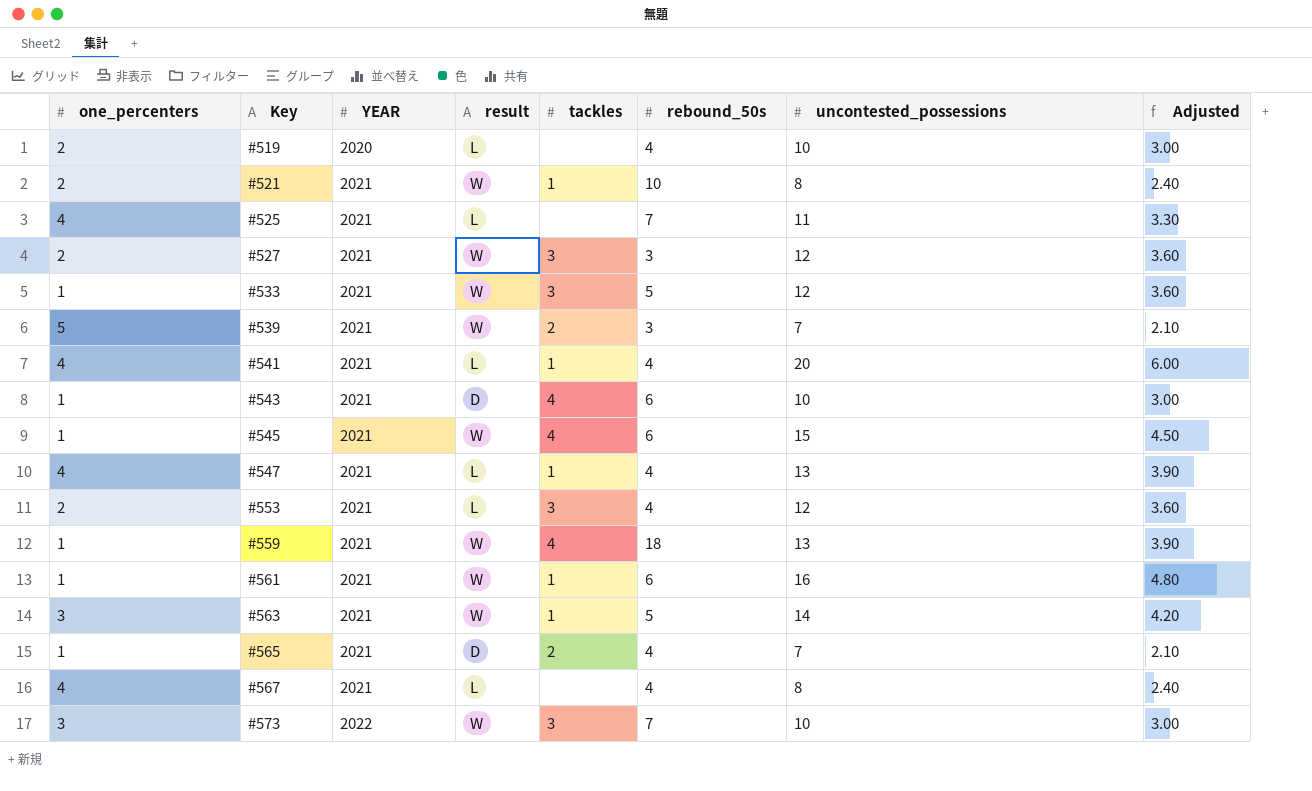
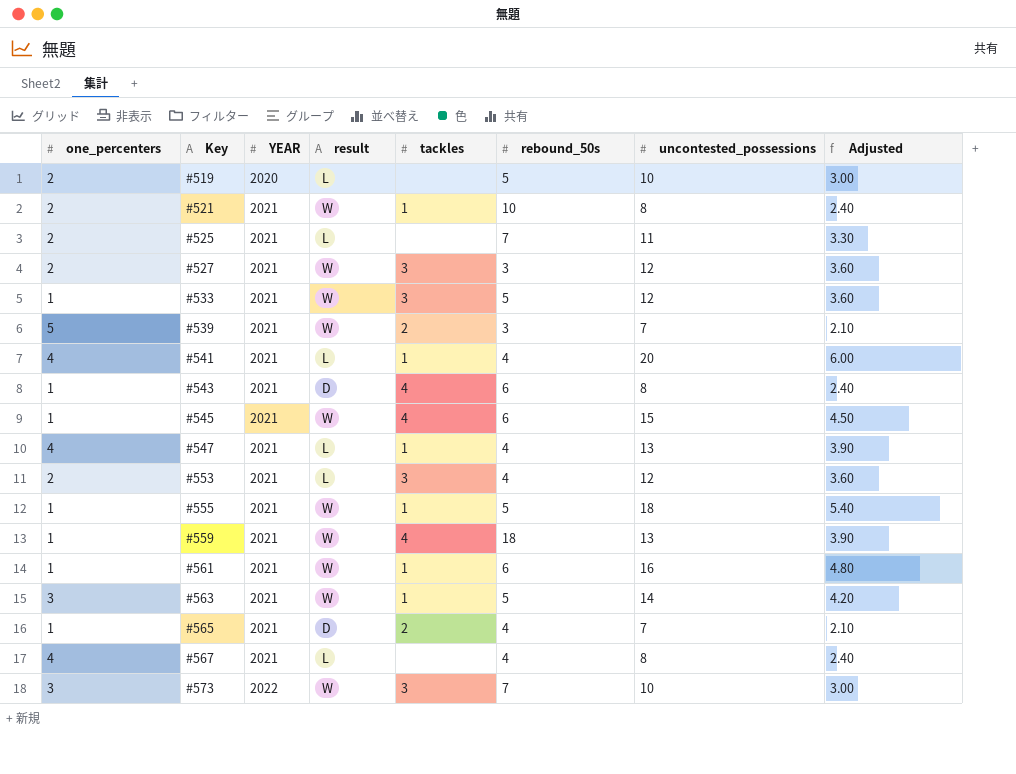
#519 | rebound_50s: 4 -> 5
#525 | one_percenters: 4 -> 2
#543 | uncontested_possessions: 10 -> 8
#543 | Adjusted: 3.00 -> 2.40
row #555: none -> 1 | 2021 | W | 1 | 5 | 18 | 5.40

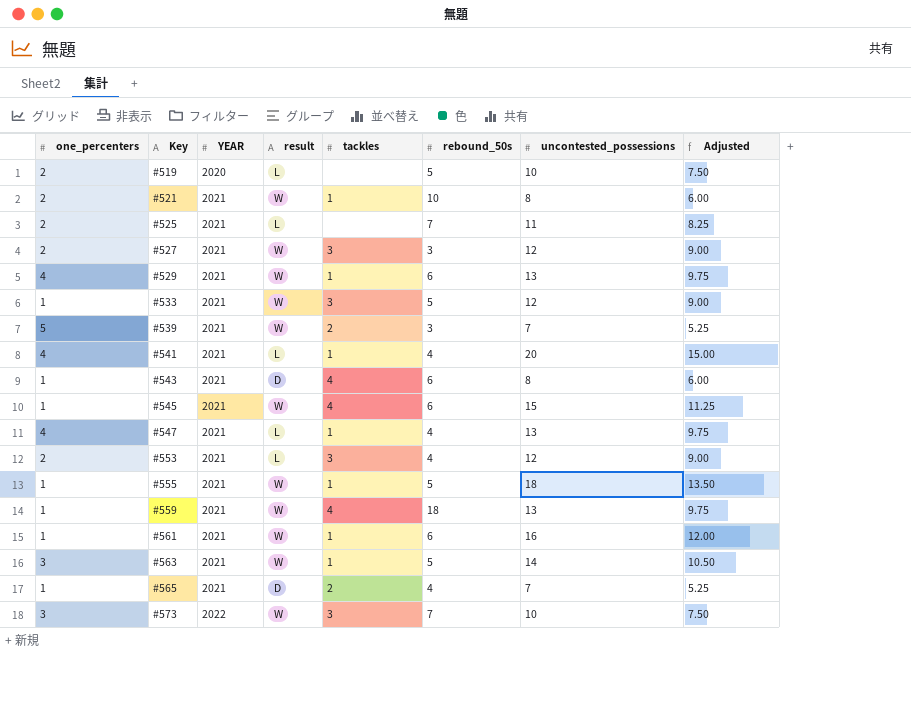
column Adjusted | formula: [uncontested_possessions] * 0.3 -> [uncontested_possessions] * 0.75
row #567: 4 | 2021 | L | none | 4 | 8 | 2.40 -> none
row #529: none -> 4 | 2021 | W | 1 | 6 | 13 | 9.75

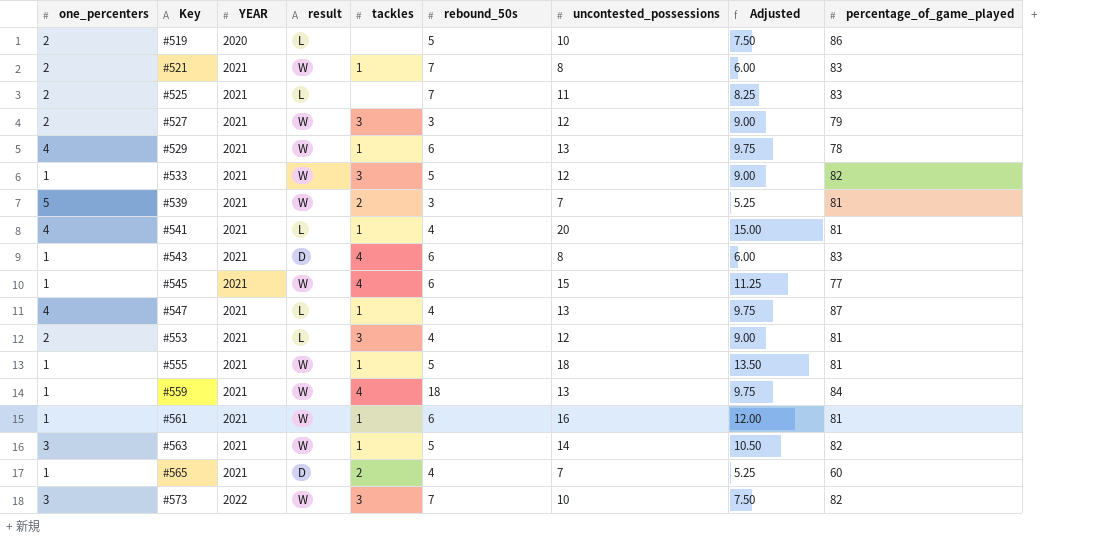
column percentage_of_game_played | position: none -> 9
#521 | rebound_50s: 10 -> 7

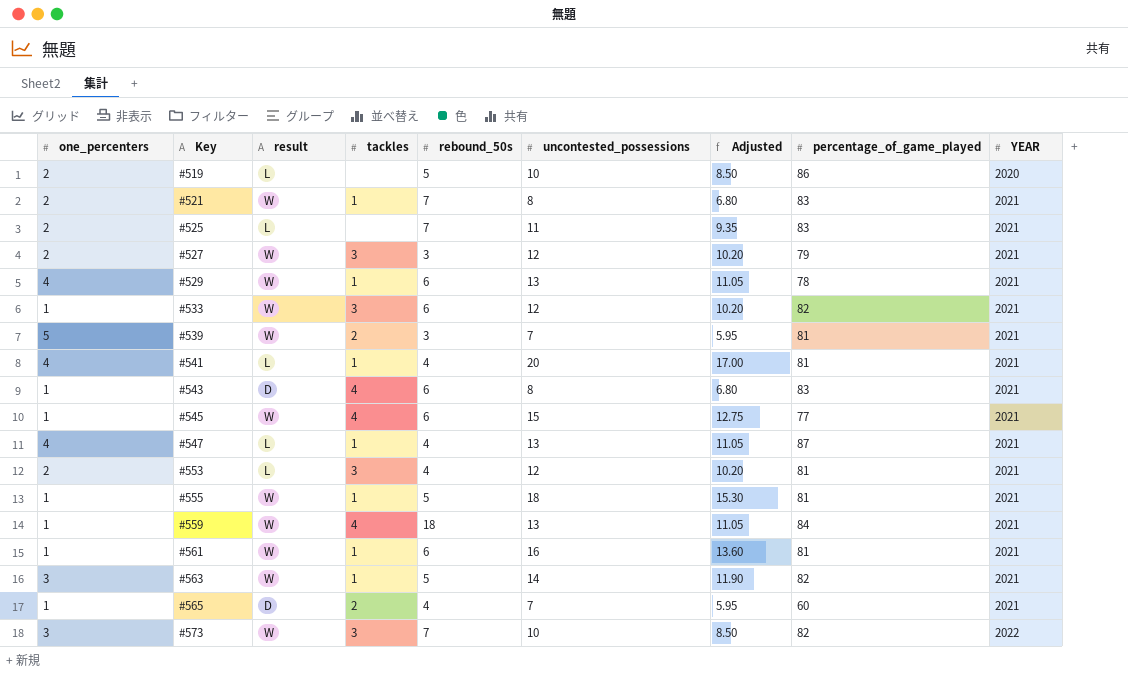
column Adjusted | formula: [uncontested_possessions] * 0.75 -> [uncontested_possessions] * 0.85
column YEAR | position: 3 -> 9
#533 | rebound_50s: 5 -> 6

